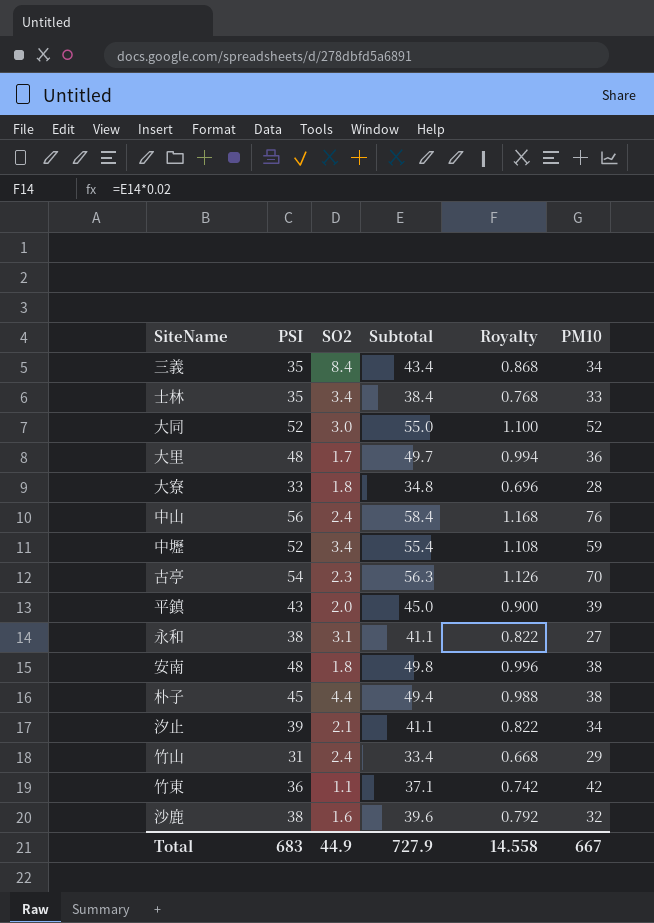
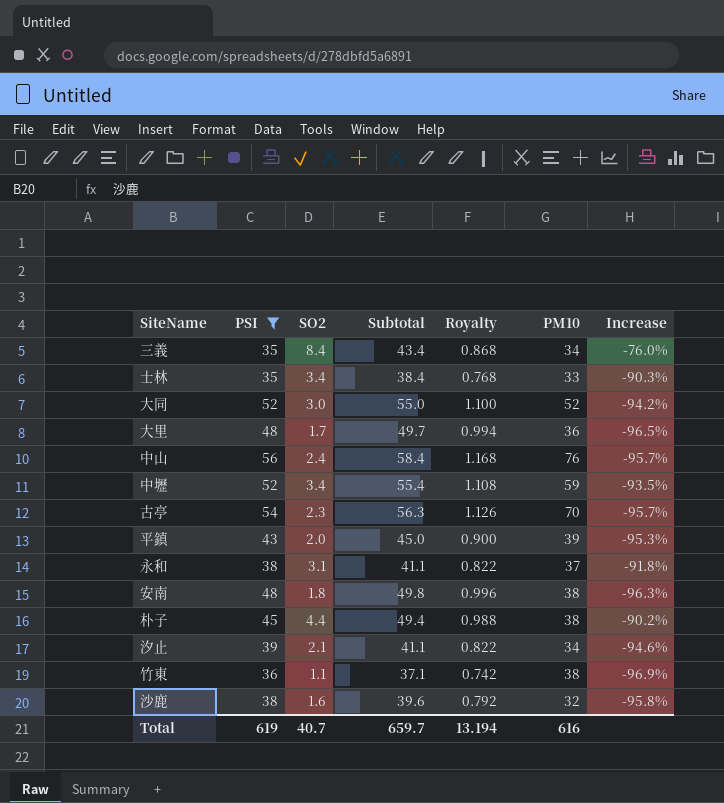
filter: none -> PSI >= 35
column Increase | formula: none -> ([SO2] - [PSI]) / [PSI]
永和 | PM10: 27 -> 37
竹東 | PM10: 42 -> 38
Total | PSI: 683 -> 619
Total | SO2: 44.9 -> 40.7
Total | Subtotal: 727.9 -> 659.7
Total | Royalty: 14.558 -> 13.194
Total | PM10: 667 -> 616

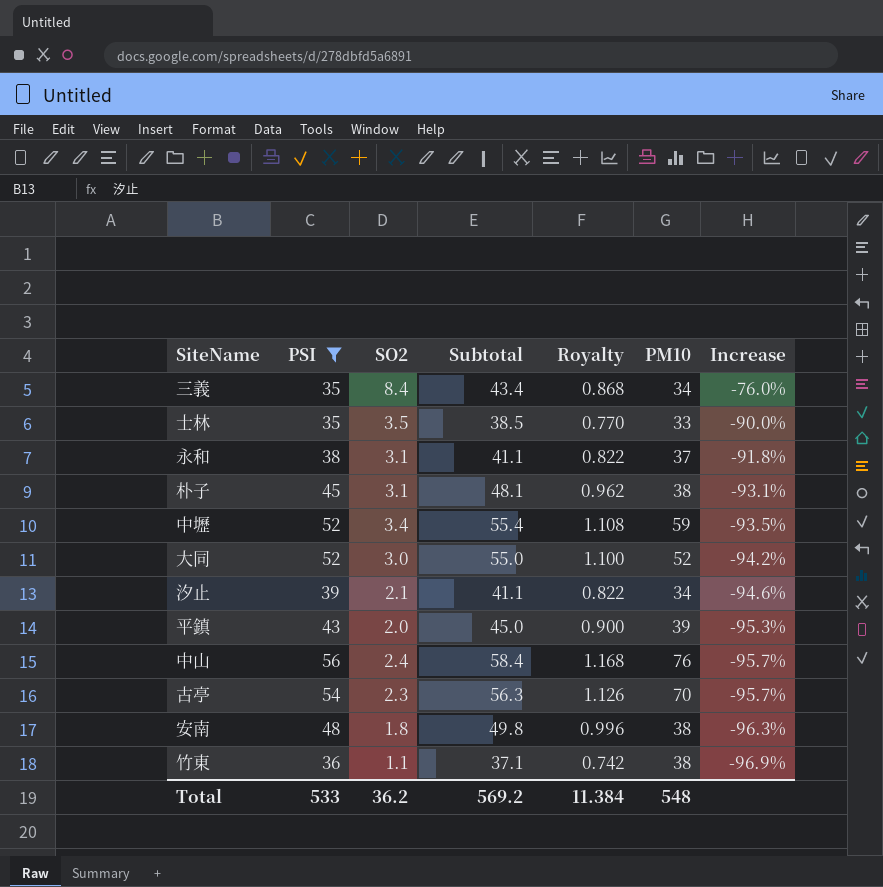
row order: none -> Increase descending
row 大里: 48 | 1.7 | 49.7 | 0.994 | 36 | -96.5% -> none
row 沙鹿: 38 | 1.6 | 39.6 | 0.792 | 32 | -95.8% -> none
士林 | SO2: 3.4 -> 3.5
士林 | Subtotal: 38.4 -> 38.5
士林 | Royalty: 0.768 -> 0.770
士林 | Increase: -90.3% -> -90.0%
朴子 | SO2: 4.4 -> 3.1
朴子 | Subtotal: 49.4 -> 48.1
朴子 | Royalty: 0.988 -> 0.962
朴子 | Increase: -90.2% -> -93.1%
Total | PSI: 619 -> 533
Total | SO2: 40.7 -> 36.2
Total | Subtotal: 659.7 -> 569.2
Total | Royalty: 13.194 -> 11.384
Total | PM10: 616 -> 548

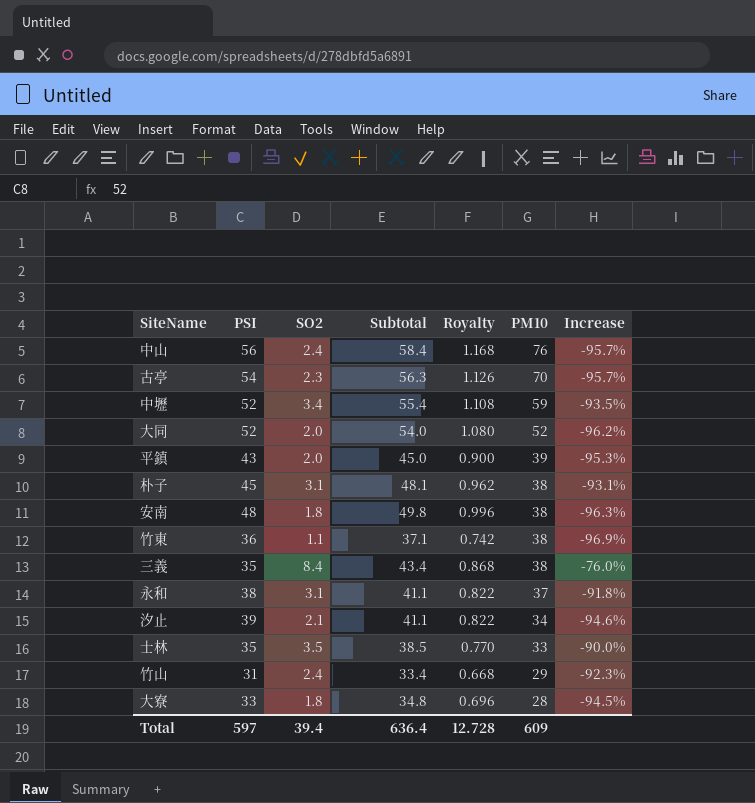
filter: PSI >= 35 -> none
row order: Increase descending -> PM10 descending
大同 | SO2: 3.0 -> 2.0
大同 | Subtotal: 55.0 -> 54.0
大同 | Royalty: 1.100 -> 1.080
大同 | Increase: -94.2% -> -96.2%
三義 | PM10: 34 -> 38
Total | PSI: 533 -> 597
Total | SO2: 36.2 -> 39.4
Total | Subtotal: 569.2 -> 636.4
Total | Royalty: 11.384 -> 12.728
Total | PM10: 548 -> 609

